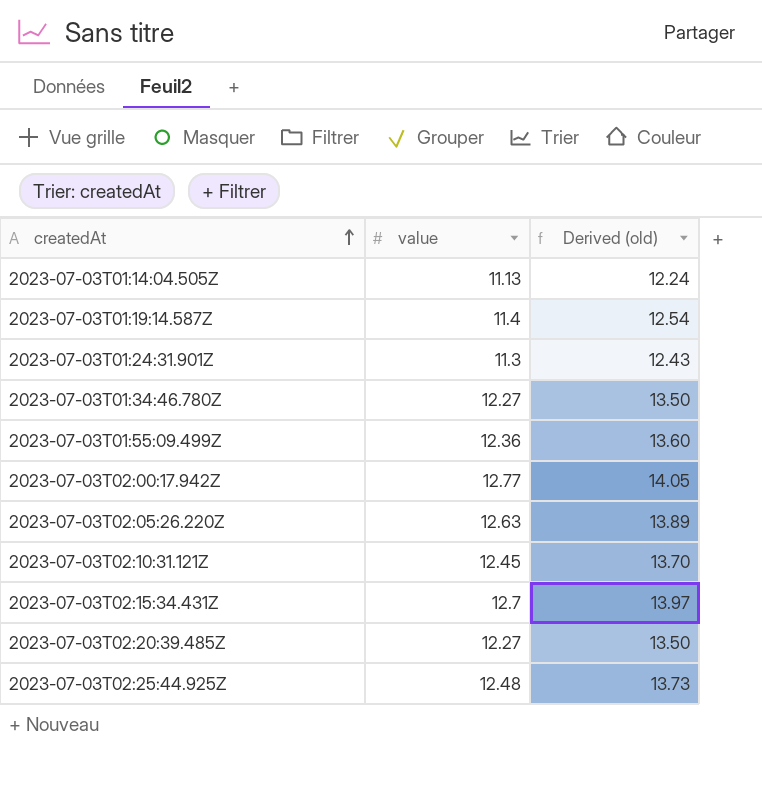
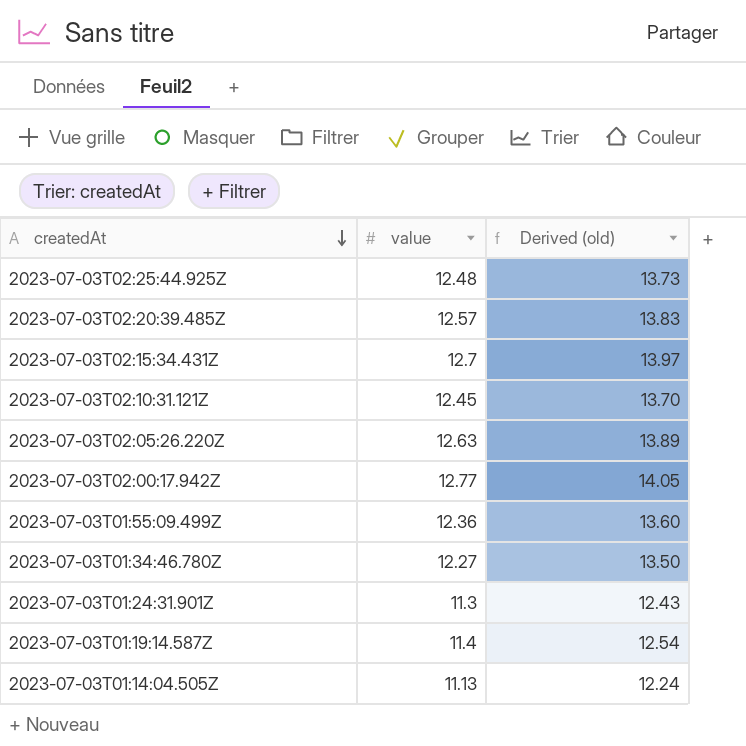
row order: createdAt ascending -> createdAt descending
2023-07-03T02:20:39.485Z | value: 12.27 -> 12.57
2023-07-03T02:20:39.485Z | Derived (old): 13.50 -> 13.83

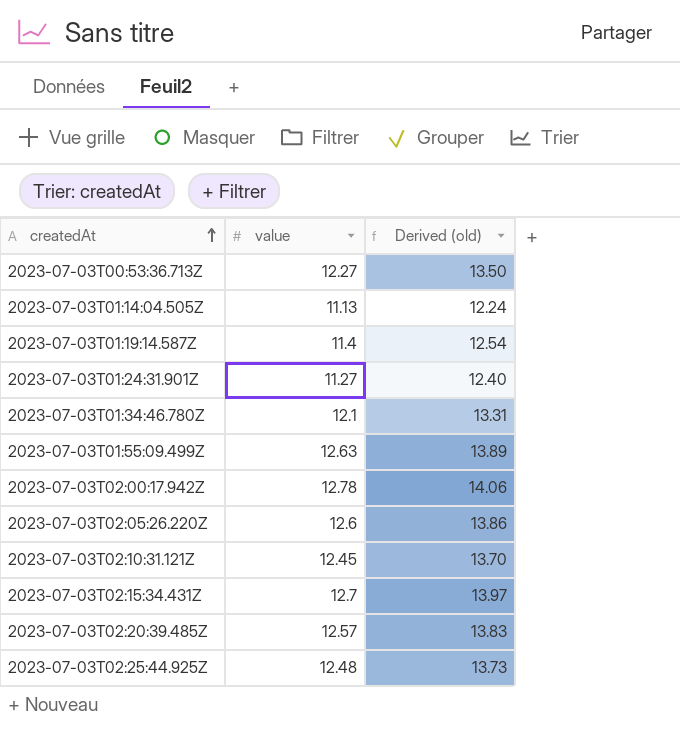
row order: createdAt descending -> createdAt ascending
row 2023-07-03T00:53:36.713Z: none -> 12.27 | 13.50
2023-07-03T01:24:31.901Z | value: 11.3 -> 11.27
2023-07-03T01:24:31.901Z | Derived (old): 12.43 -> 12.40
2023-07-03T01:34:46.780Z | value: 12.27 -> 12.1
2023-07-03T01:34:46.780Z | Derived (old): 13.50 -> 13.31
2023-07-03T01:55:09.499Z | value: 12.36 -> 12.63
2023-07-03T01:55:09.499Z | Derived (old): 13.60 -> 13.89
2023-07-03T02:00:17.942Z | value: 12.77 -> 12.78
2023-07-03T02:00:17.942Z | Derived (old): 14.05 -> 14.06
2023-07-03T02:05:26.220Z | value: 12.63 -> 12.6
2023-07-03T02:05:26.220Z | Derived (old): 13.89 -> 13.86

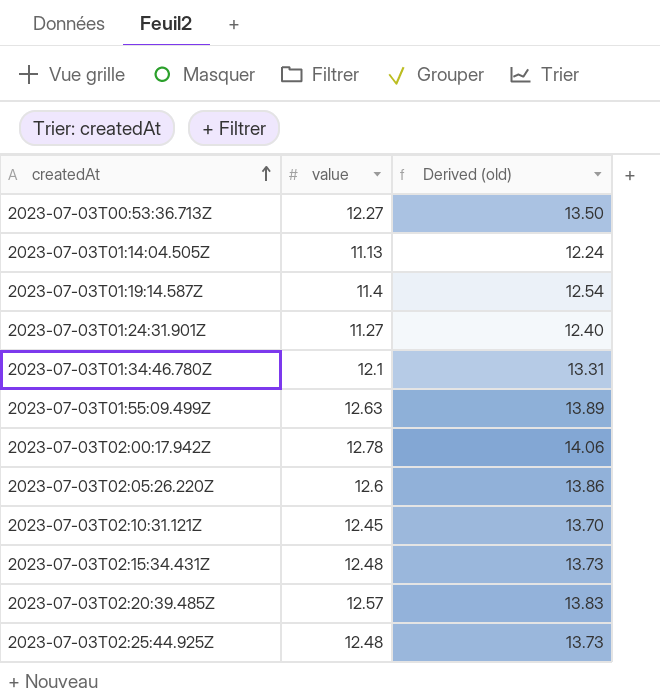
2023-07-03T02:15:34.431Z | value: 12.7 -> 12.48
2023-07-03T02:15:34.431Z | Derived (old): 13.97 -> 13.73

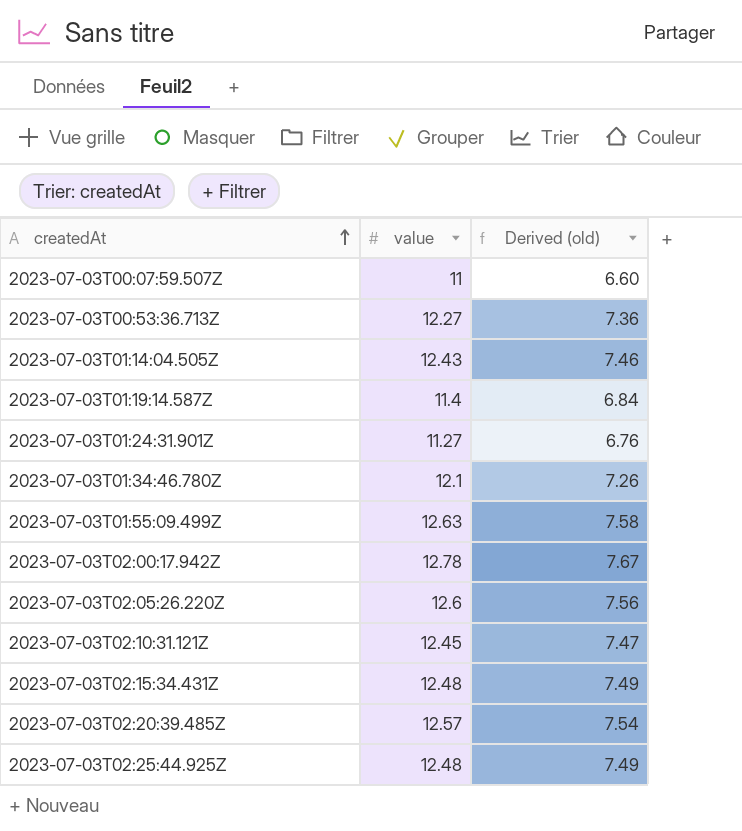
column Derived (old) | formula: [value] * 1.1 -> [value] * 0.6
row 2023-07-03T00:07:59.507Z: none -> 11 | 6.60
2023-07-03T01:14:04.505Z | value: 11.13 -> 12.43

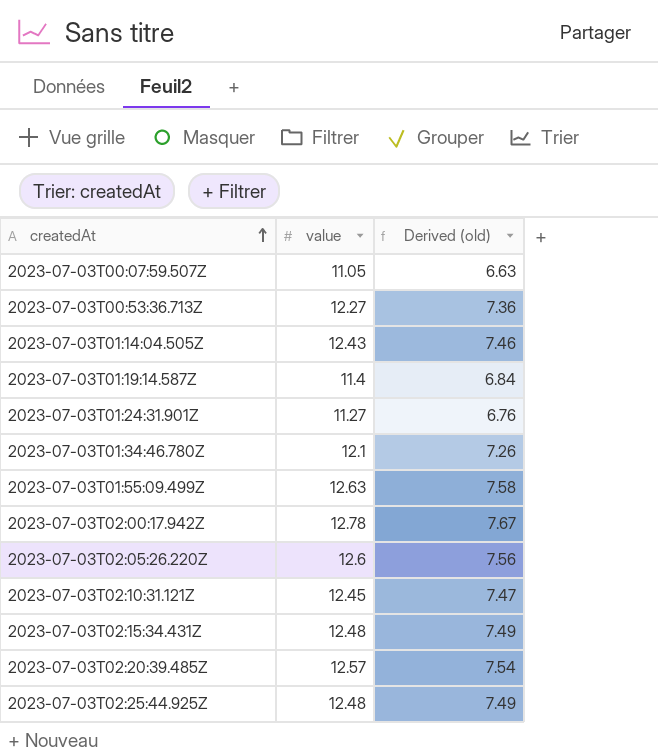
2023-07-03T00:07:59.507Z | value: 11 -> 11.05
2023-07-03T00:07:59.507Z | Derived (old): 6.60 -> 6.63

